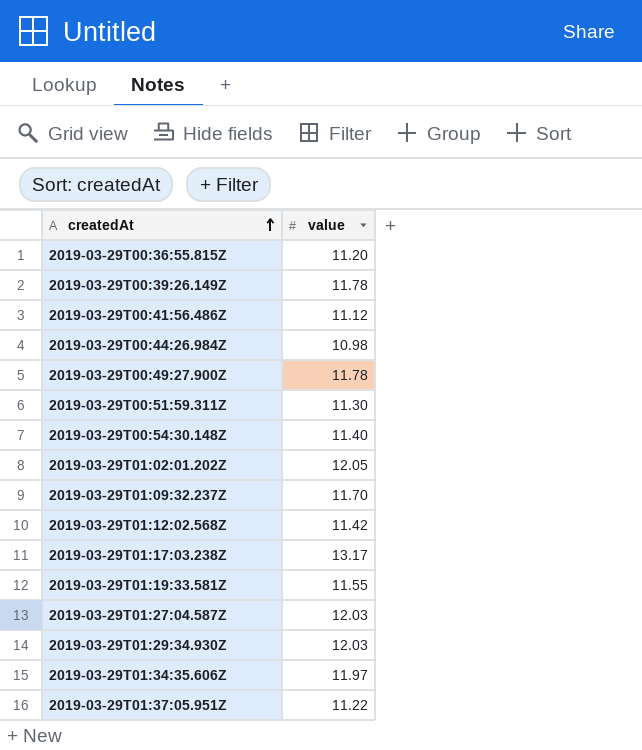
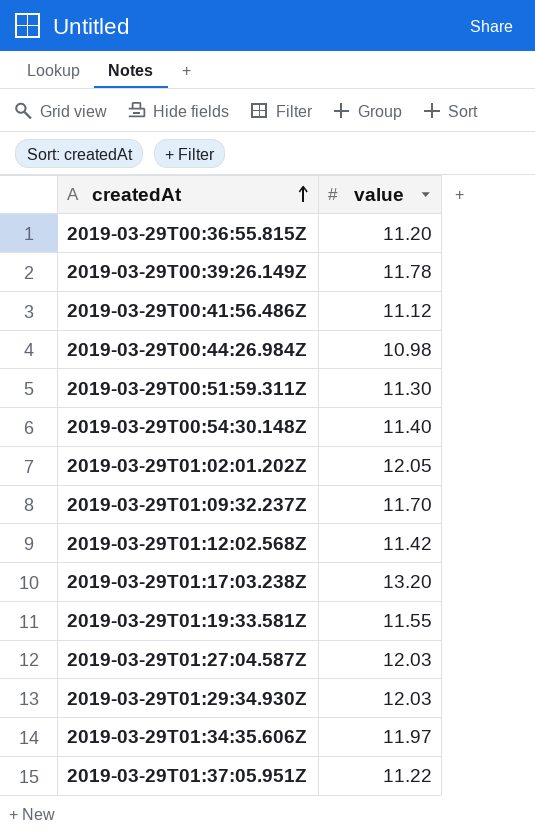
row 2019-03-29T00:49:27.900Z: 11.78 -> none
2019-03-29T01:17:03.238Z | value: 13.17 -> 13.20

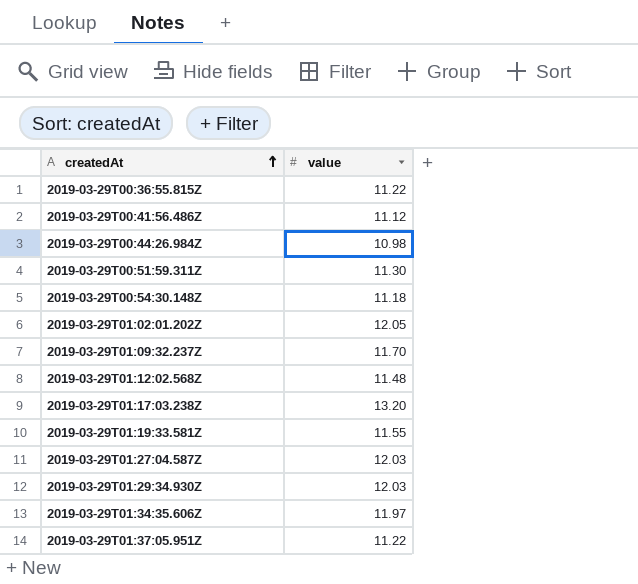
row 2019-03-29T00:39:26.149Z: 11.78 -> none
2019-03-29T00:36:55.815Z | value: 11.20 -> 11.22
2019-03-29T00:54:30.148Z | value: 11.40 -> 11.18
2019-03-29T01:12:02.568Z | value: 11.42 -> 11.48

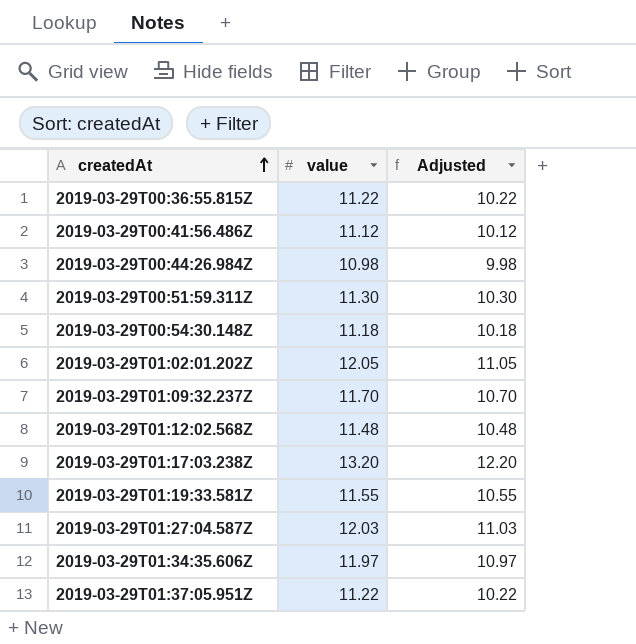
column Adjusted | formula: none -> [value] - 1
row 2019-03-29T01:29:34.930Z: 12.03 -> none

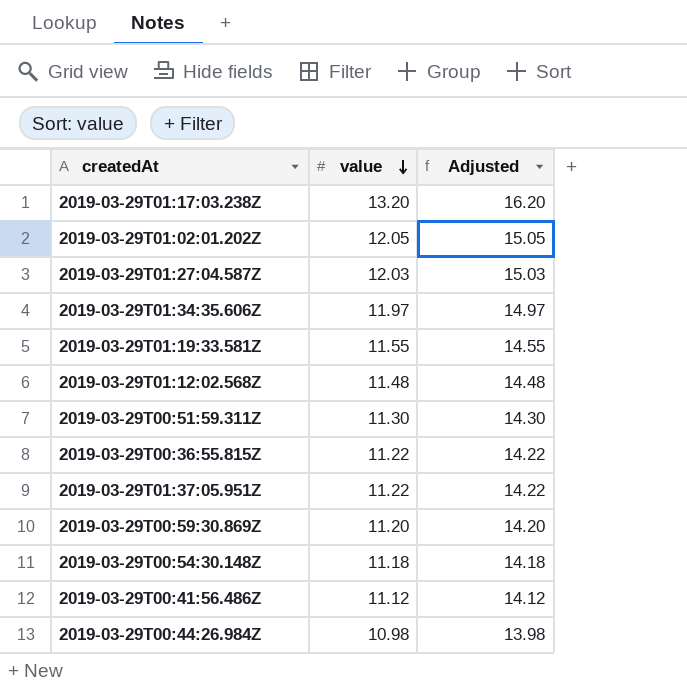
row order: createdAt ascending -> value descending
column Adjusted | formula: [value] - 1 -> [value] + 3
row 2019-03-29T01:09:32.237Z: 11.70 | 10.70 -> none
row 2019-03-29T00:59:30.869Z: none -> 11.20 | 14.20

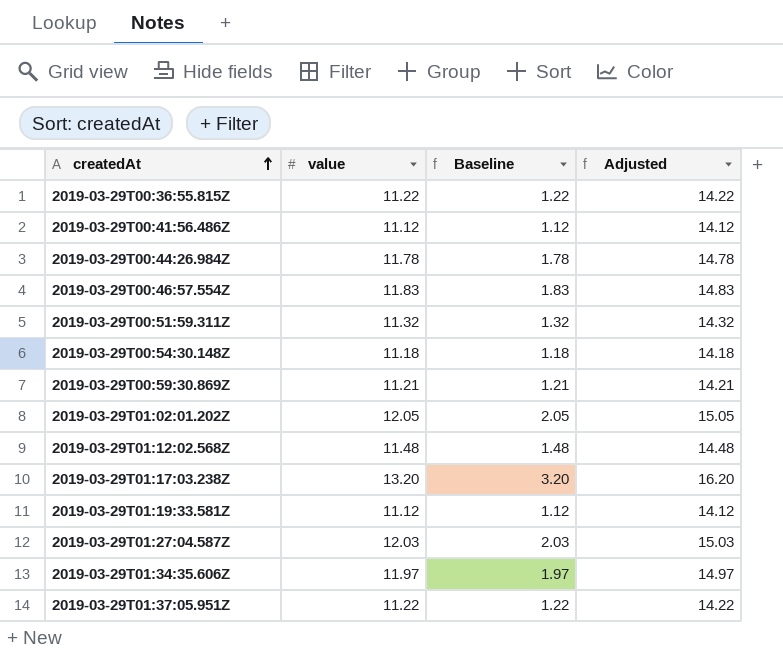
row order: value descending -> createdAt ascending
column Baseline | formula: none -> [value] - 10
2019-03-29T00:44:26.984Z | value: 10.98 -> 11.78
2019-03-29T00:44:26.984Z | Adjusted: 13.98 -> 14.78
row 2019-03-29T00:46:57.554Z: none -> 11.83 | 1.83 | 14.83
2019-03-29T00:51:59.311Z | value: 11.30 -> 11.32
2019-03-29T00:51:59.311Z | Adjusted: 14.30 -> 14.32
2019-03-29T00:59:30.869Z | value: 11.20 -> 11.21
2019-03-29T00:59:30.869Z | Adjusted: 14.20 -> 14.21
2019-03-29T01:19:33.581Z | value: 11.55 -> 11.12
2019-03-29T01:19:33.581Z | Adjusted: 14.55 -> 14.12

